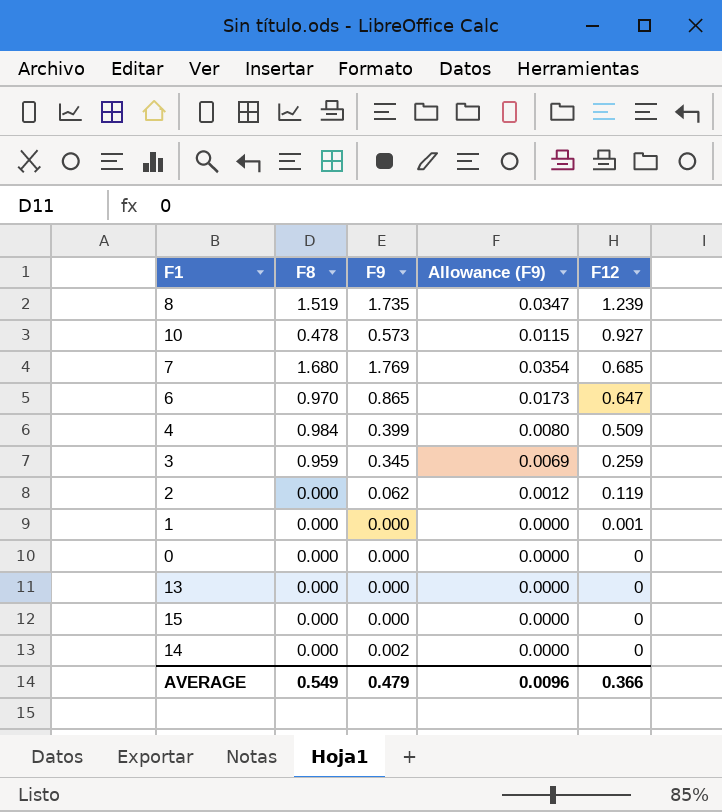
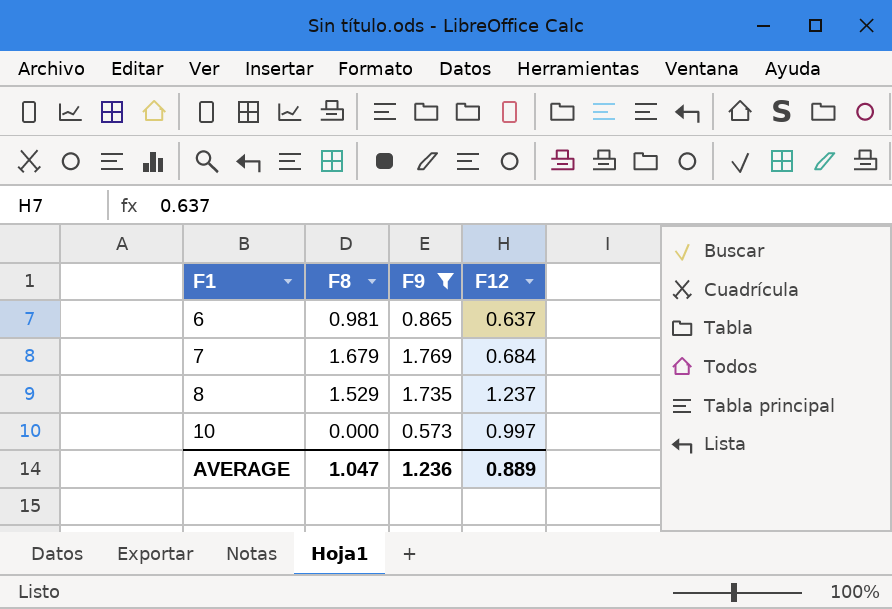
filter: none -> F9 >= 0.573
row order: F12 descending -> F1 ascending
column Allowance (F9) | formula: [F9] * 0.02 -> none
6 | F8: 0.970 -> 0.981
6 | F12: 0.647 -> 0.637
7 | F8: 1.680 -> 1.679
7 | F12: 0.685 -> 0.684
8 | F8: 1.519 -> 1.529
8 | F12: 1.239 -> 1.237
10 | F8: 0.478 -> 0.000
10 | F12: 0.927 -> 0.997
AVERAGE | F8: 0.549 -> 1.047
AVERAGE | F9: 0.479 -> 1.236
AVERAGE | F12: 0.366 -> 0.889

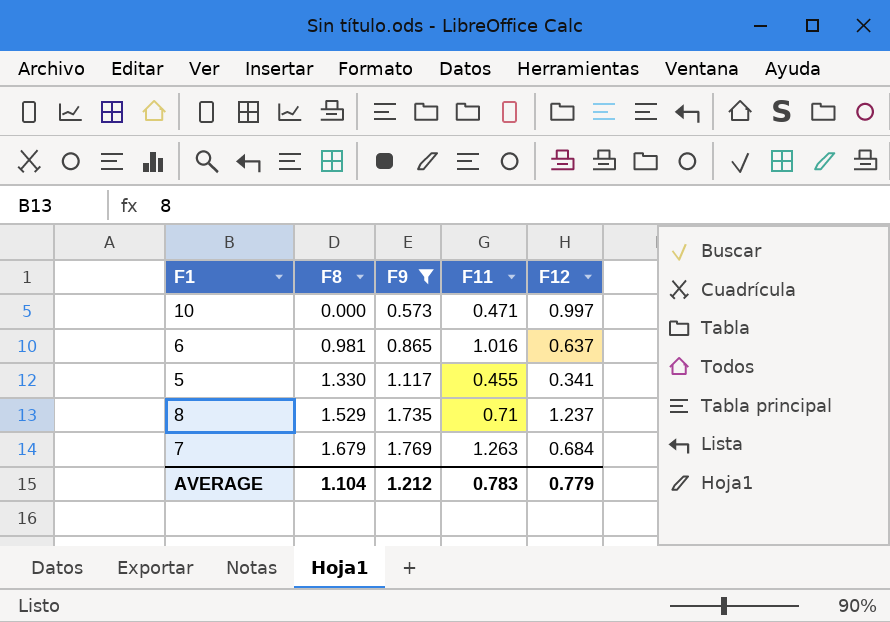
row order: F1 ascending -> F8 ascending
column F11 | position: none -> 4
row 5: none -> 1.330 | 1.117 | 0.455 | 0.341
AVERAGE | F8: 1.047 -> 1.104
AVERAGE | F9: 1.236 -> 1.212
AVERAGE | F12: 0.889 -> 0.779

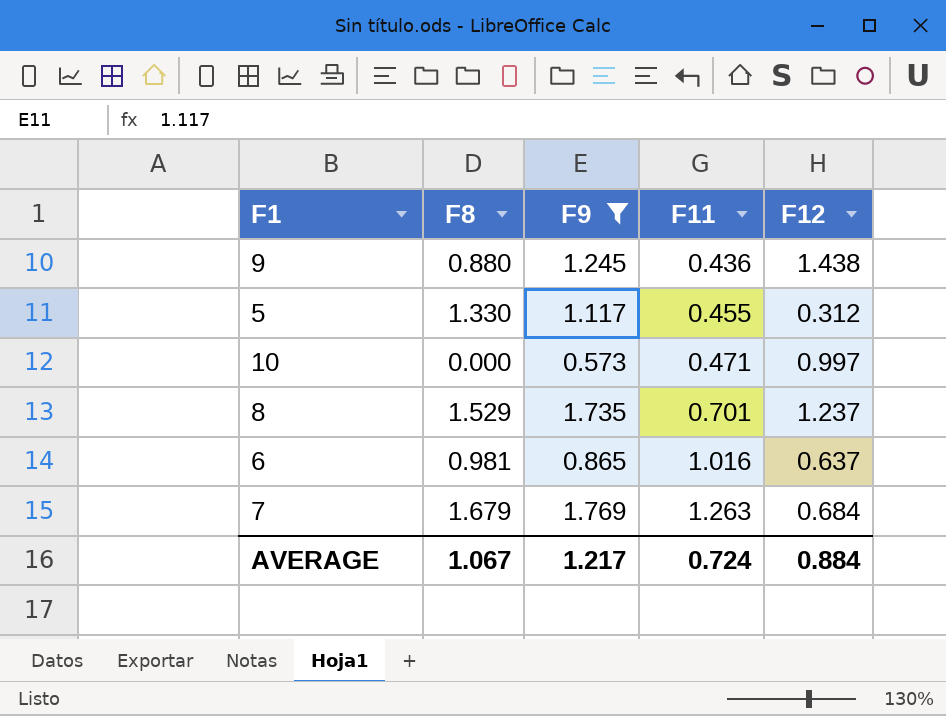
row order: F8 ascending -> F11 ascending
row 9: none -> 0.880 | 1.245 | 0.436 | 1.438
5 | F12: 0.341 -> 0.312
8 | F11: 0.71 -> 0.701
AVERAGE | F8: 1.104 -> 1.067
AVERAGE | F9: 1.212 -> 1.217
AVERAGE | F11: 0.783 -> 0.724
AVERAGE | F12: 0.779 -> 0.884

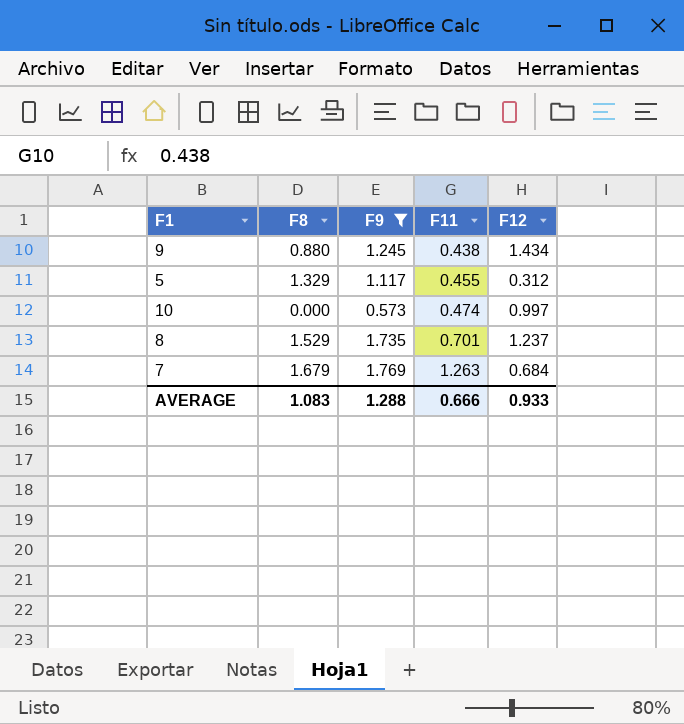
row 6: 0.981 | 0.865 | 1.016 | 0.637 -> none
9 | F11: 0.436 -> 0.438
9 | F12: 1.438 -> 1.434
5 | F8: 1.330 -> 1.329
10 | F11: 0.471 -> 0.474
AVERAGE | F8: 1.067 -> 1.083
AVERAGE | F9: 1.217 -> 1.288
AVERAGE | F11: 0.724 -> 0.666
AVERAGE | F12: 0.884 -> 0.933

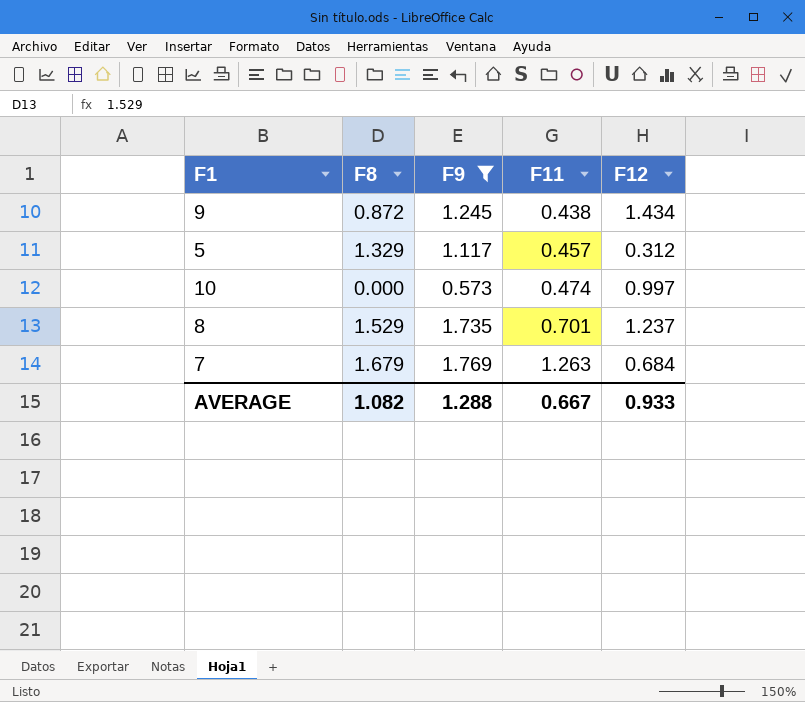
9 | F8: 0.880 -> 0.872
5 | F11: 0.455 -> 0.457
AVERAGE | F8: 1.083 -> 1.082
AVERAGE | F11: 0.666 -> 0.667

